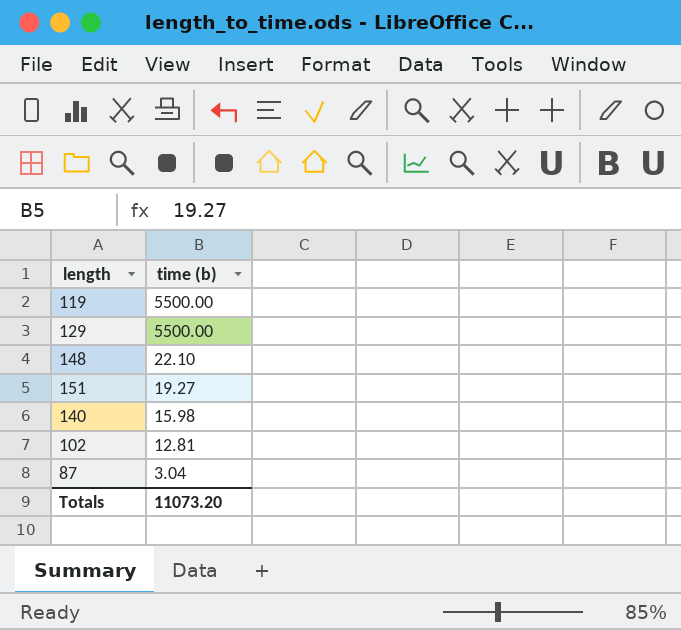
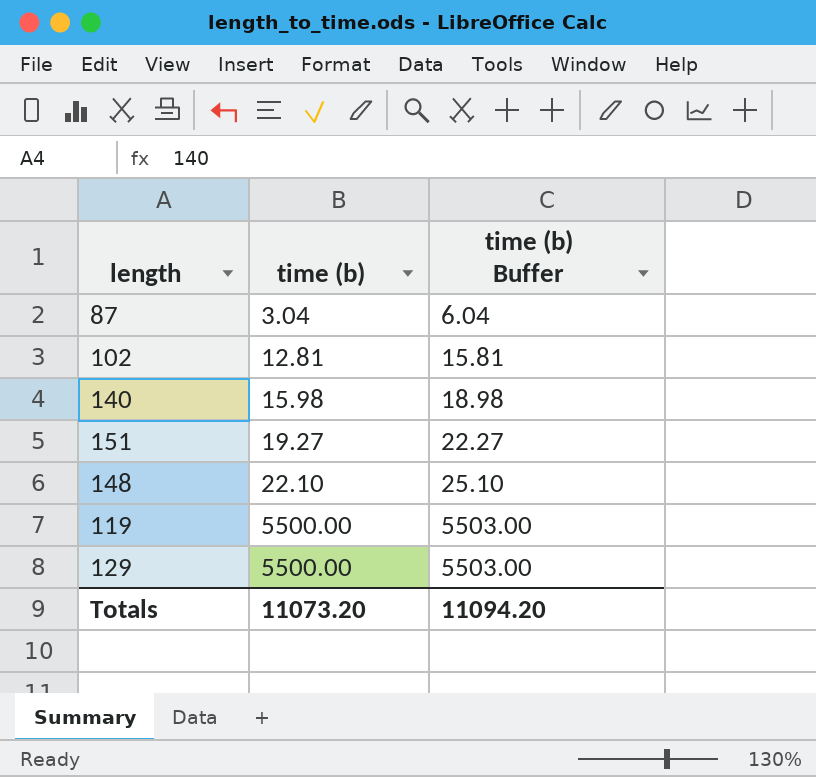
row order: time (b) descending -> time (b) ascending
column time (b) Buffer | formula: none -> [time (b)] + 3

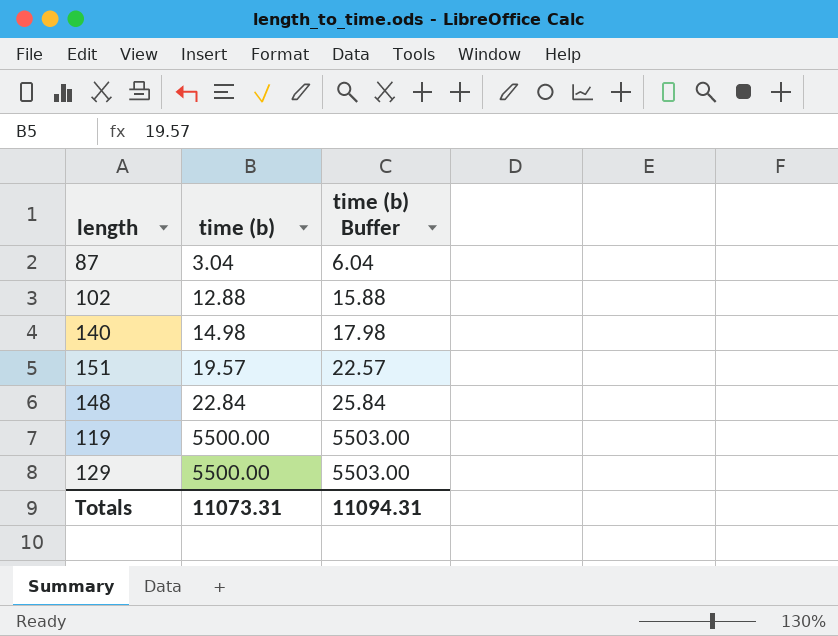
102 | time (b): 12.81 -> 12.88
102 | time (b) Buffer: 15.81 -> 15.88
140 | time (b): 15.98 -> 14.98
140 | time (b) Buffer: 18.98 -> 17.98
151 | time (b): 19.27 -> 19.57
151 | time (b) Buffer: 22.27 -> 22.57
148 | time (b): 22.10 -> 22.84
148 | time (b) Buffer: 25.10 -> 25.84
Totals | time (b): 11073.20 -> 11073.31
Totals | time (b) Buffer: 11094.20 -> 11094.31

